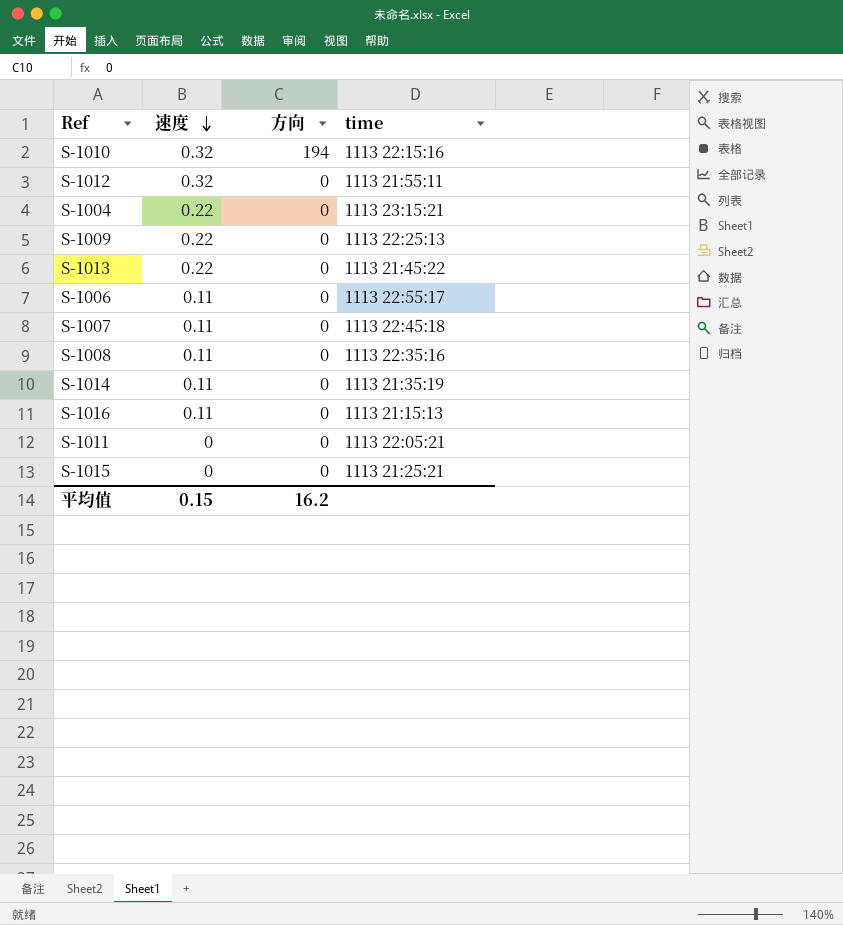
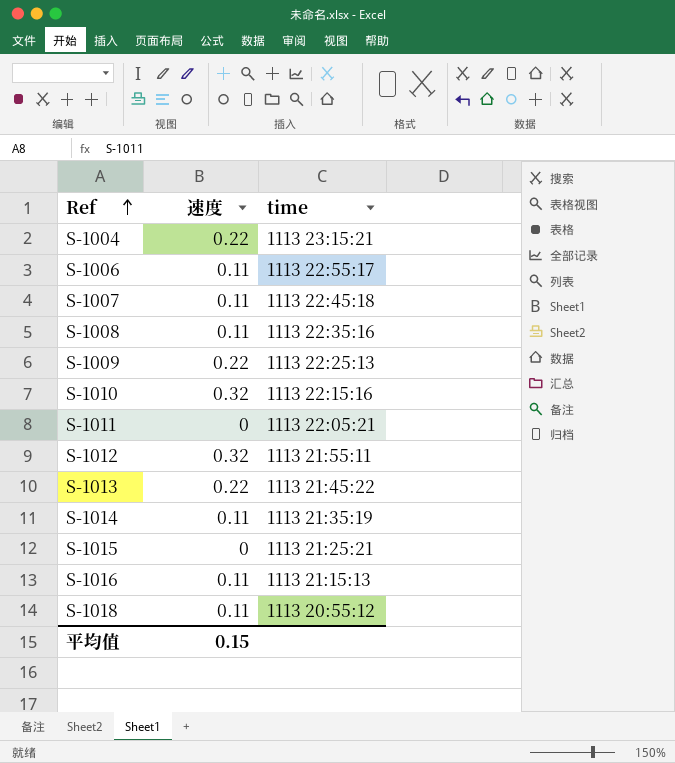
row order: 速度 descending -> Ref ascending
column 方向 | position: 3 -> none
row S-1018: none -> 0.11 | 1113 20:55:12

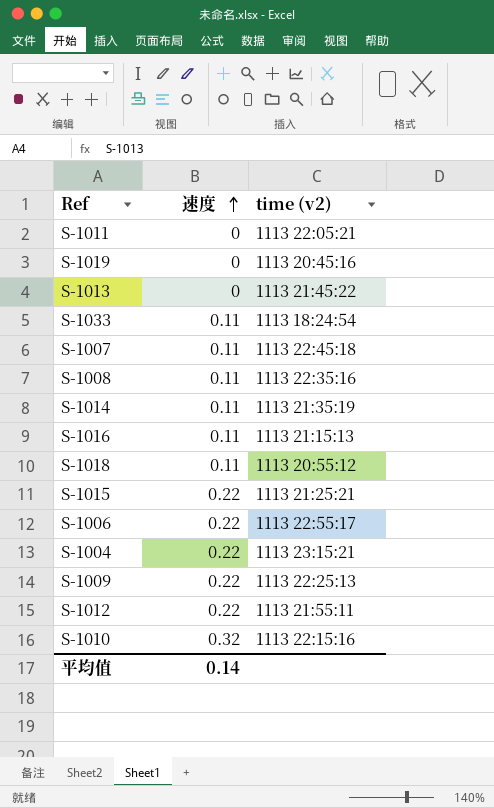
row order: Ref ascending -> 速度 ascending
column name: time -> time (v2)
row S-1019: none -> 0 | 1113 20:45:16
S-1013 | 速度: 0.22 -> 0
row S-1033: none -> 0.11 | 1113 18:24:54
S-1015 | 速度: 0 -> 0.22
S-1006 | 速度: 0.11 -> 0.22
S-1012 | 速度: 0.32 -> 0.22
平均值 | 速度: 0.15 -> 0.14

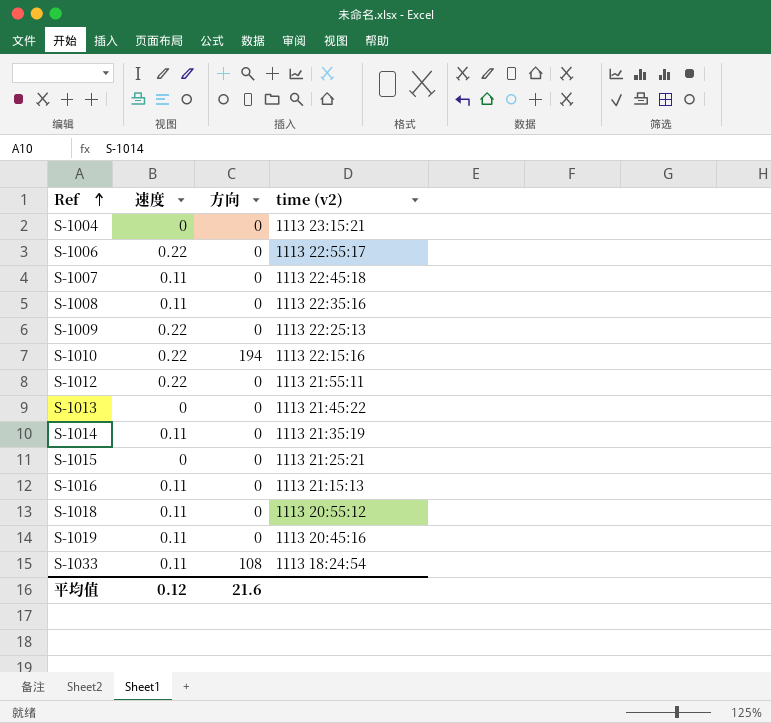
row order: 速度 ascending -> Ref ascending
column 方向 | position: none -> 3
row S-1011: 0 | 1113 22:05:21 -> none
S-1004 | 速度: 0.22 -> 0
S-1010 | 速度: 0.32 -> 0.22
S-1015 | 速度: 0.22 -> 0
S-1019 | 速度: 0 -> 0.11
平均值 | 速度: 0.14 -> 0.12

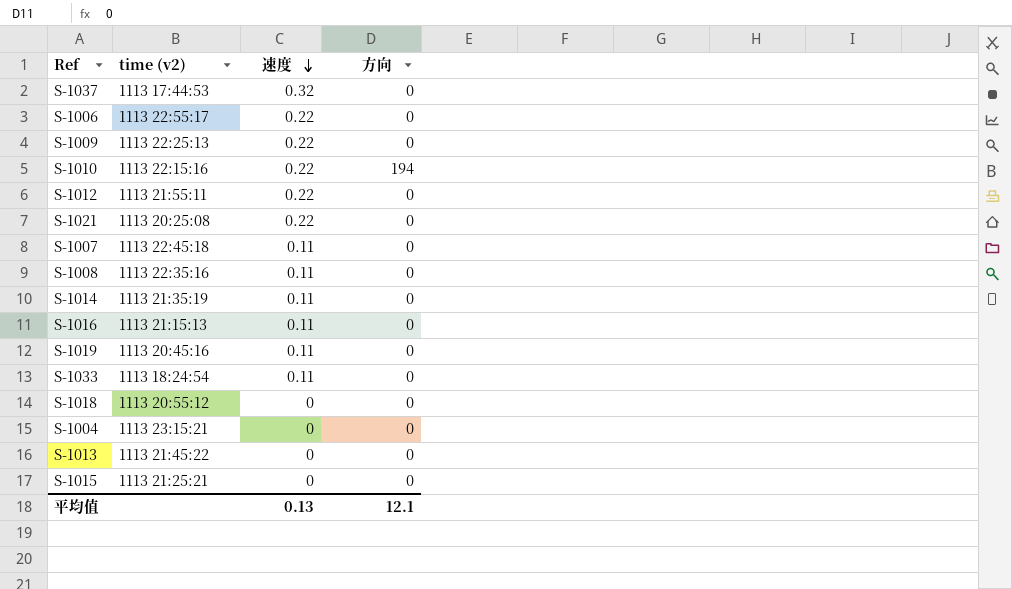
row order: Ref ascending -> 速度 descending
column time (v2) | position: 4 -> 2
row S-1037: none -> 1113 17:44:53 | 0.32 | 0
row S-1021: none -> 1113 20:25:08 | 0.22 | 0
S-1033 | 方向: 108 -> 0
S-1018 | 速度: 0.11 -> 0
平均值 | 速度: 0.12 -> 0.13
平均值 | 方向: 21.6 -> 12.1

